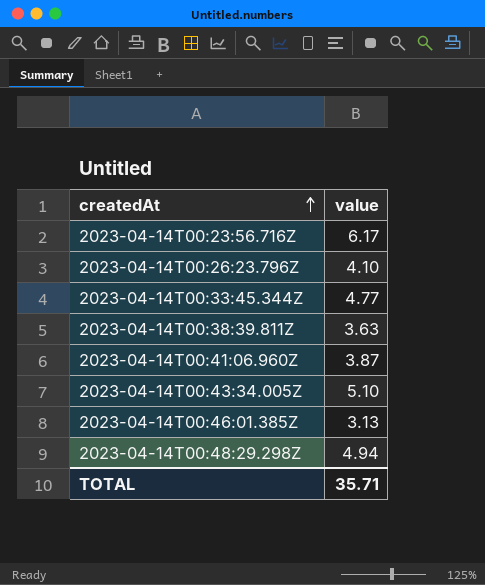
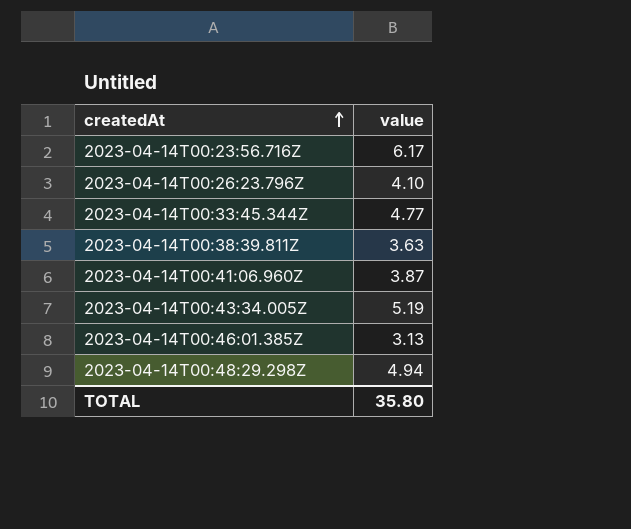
2023-04-14T00:43:34.005Z | value: 5.10 -> 5.19
TOTAL | value: 35.71 -> 35.80

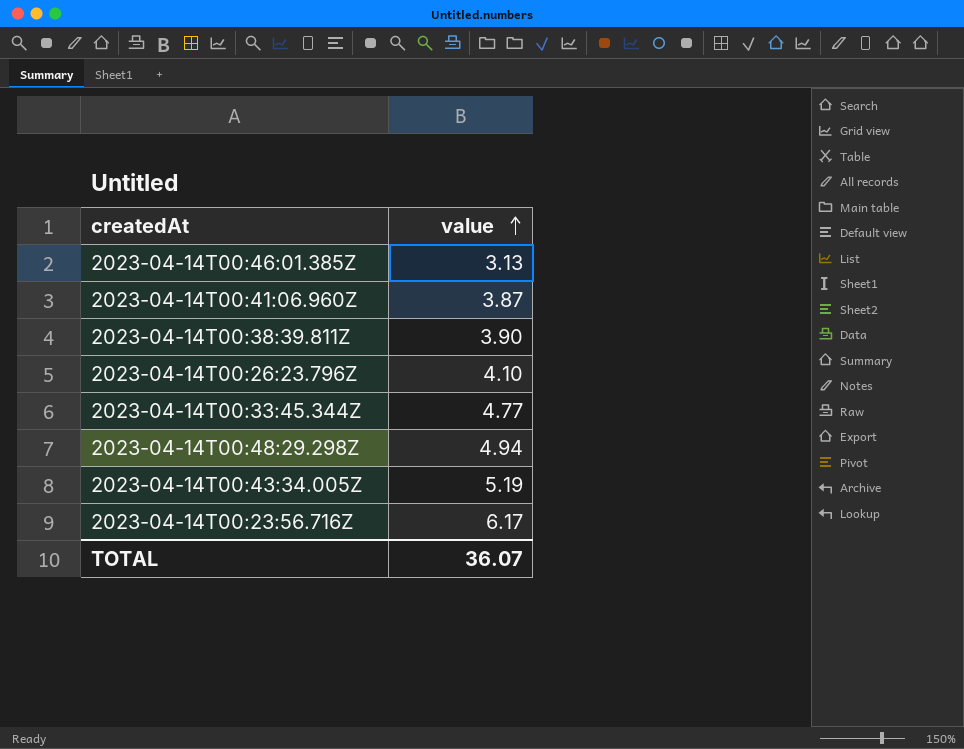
row order: createdAt ascending -> value ascending
2023-04-14T00:38:39.811Z | value: 3.63 -> 3.90
TOTAL | value: 35.80 -> 36.07

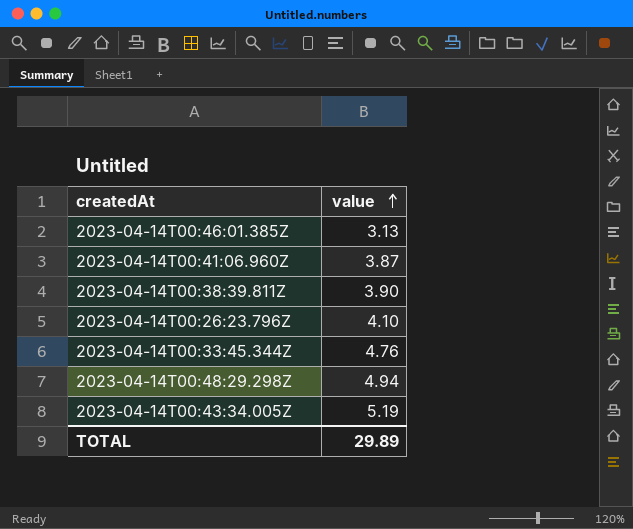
row 2023-04-14T00:23:56.716Z: 6.17 -> none
2023-04-14T00:33:45.344Z | value: 4.77 -> 4.76
TOTAL | value: 36.07 -> 29.89

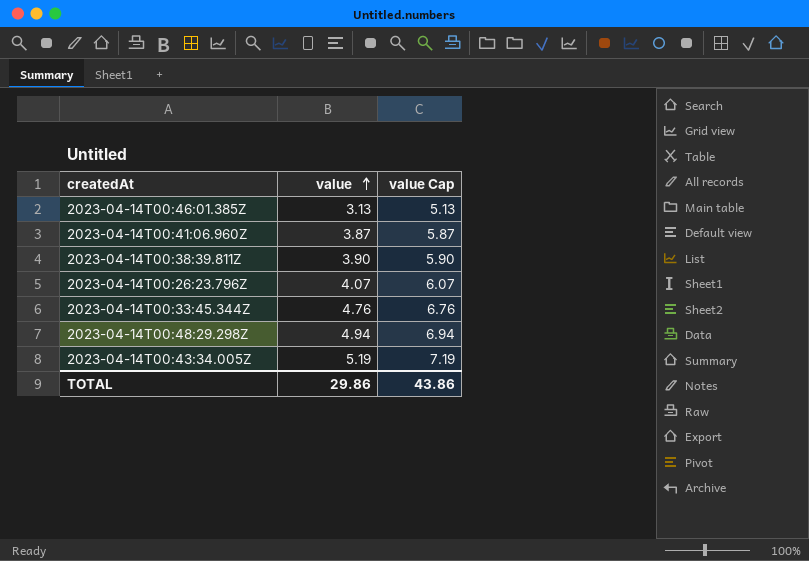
column value Cap | formula: none -> [value] + 2
2023-04-14T00:26:23.796Z | value: 4.10 -> 4.07
TOTAL | value: 29.89 -> 29.86

